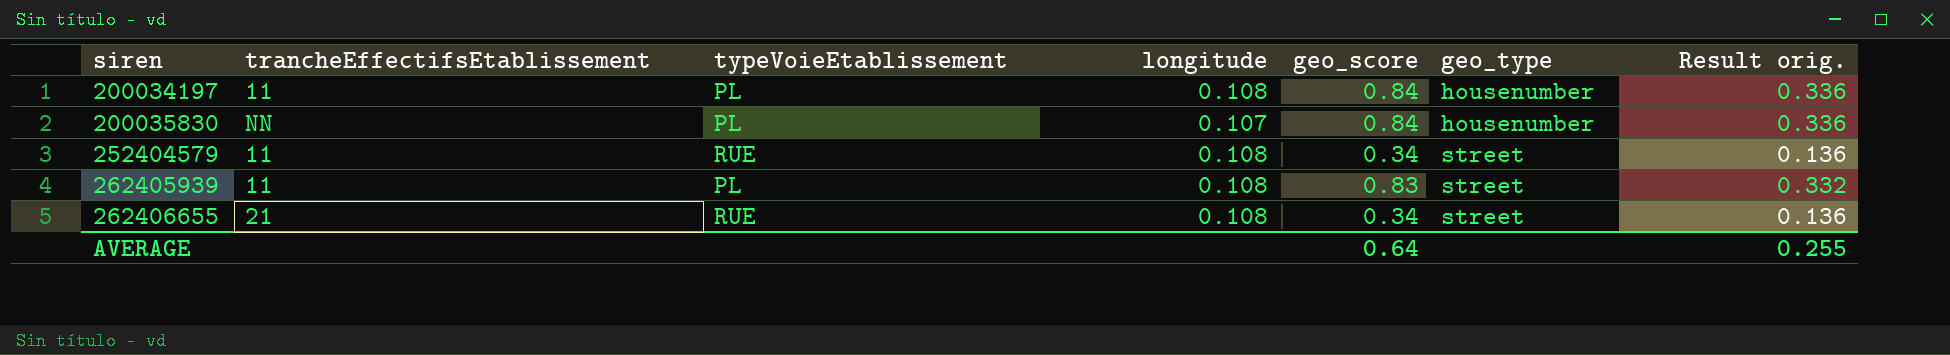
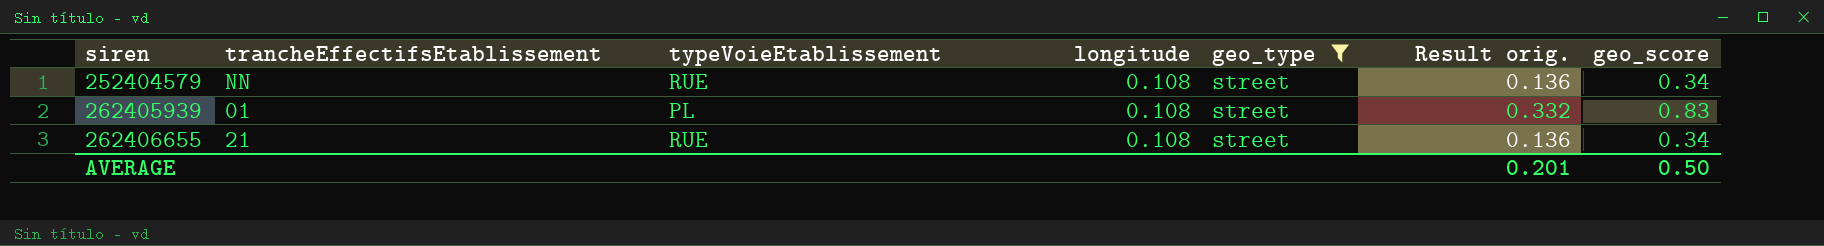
filter: none -> geo_type = street
column geo_score | position: 5 -> 7
252404579 | trancheEffectifsEtablissement: 11 -> NN
262405939 | trancheEffectifsEtablissement: 11 -> 01
AVERAGE | Result orig.: 0.255 -> 0.201
AVERAGE | geo_score: 0.64 -> 0.50

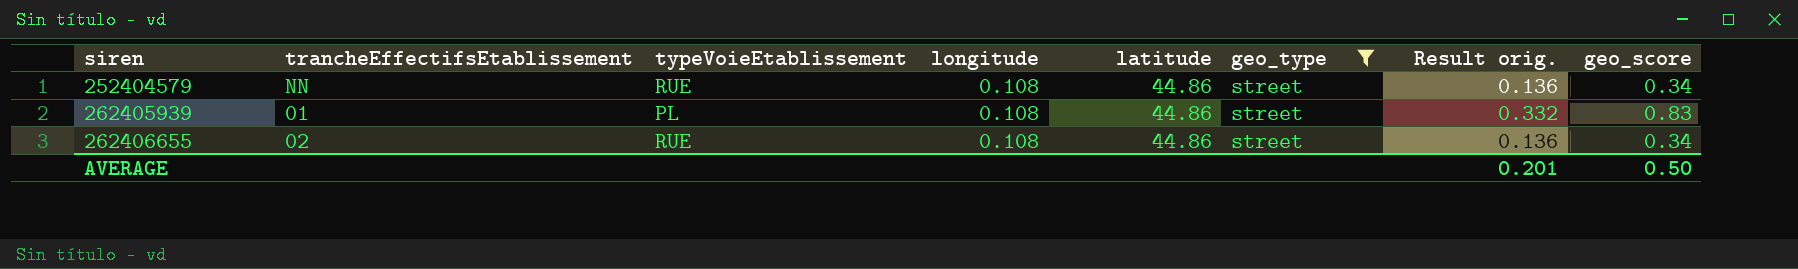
column latitude | position: none -> 5
262406655 | trancheEffectifsEtablissement: 21 -> 02

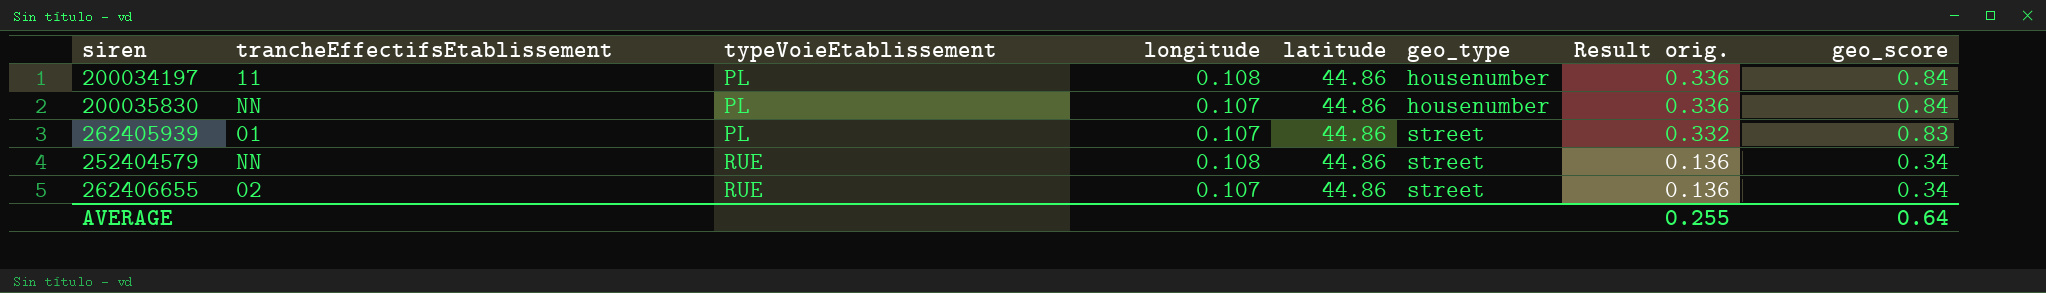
filter: geo_type = street -> none
row order: siren ascending -> typeVoieEtablissement ascending
262405939 | longitude: 0.108 -> 0.107
262406655 | longitude: 0.108 -> 0.107
AVERAGE | Result orig.: 0.201 -> 0.255
AVERAGE | geo_score: 0.50 -> 0.64

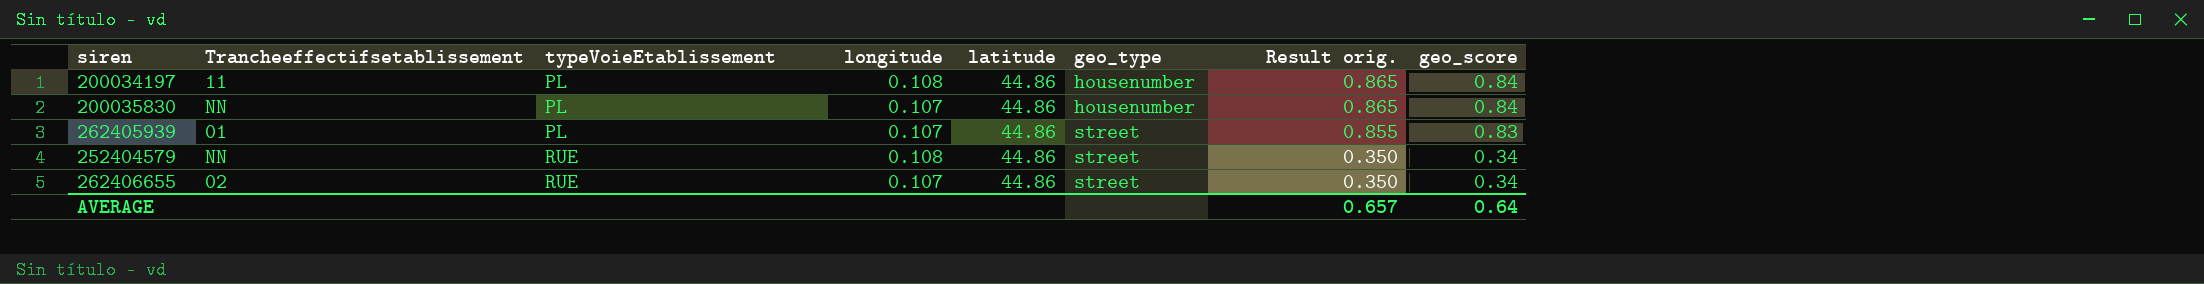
column name: trancheEffectifsEtablissement -> Trancheeffectifsetablissement
column Result orig. | formula: [geo_score] * 0.4 -> [geo_score] * 1.03
AVERAGE | Result orig.: 0.255 -> 0.657

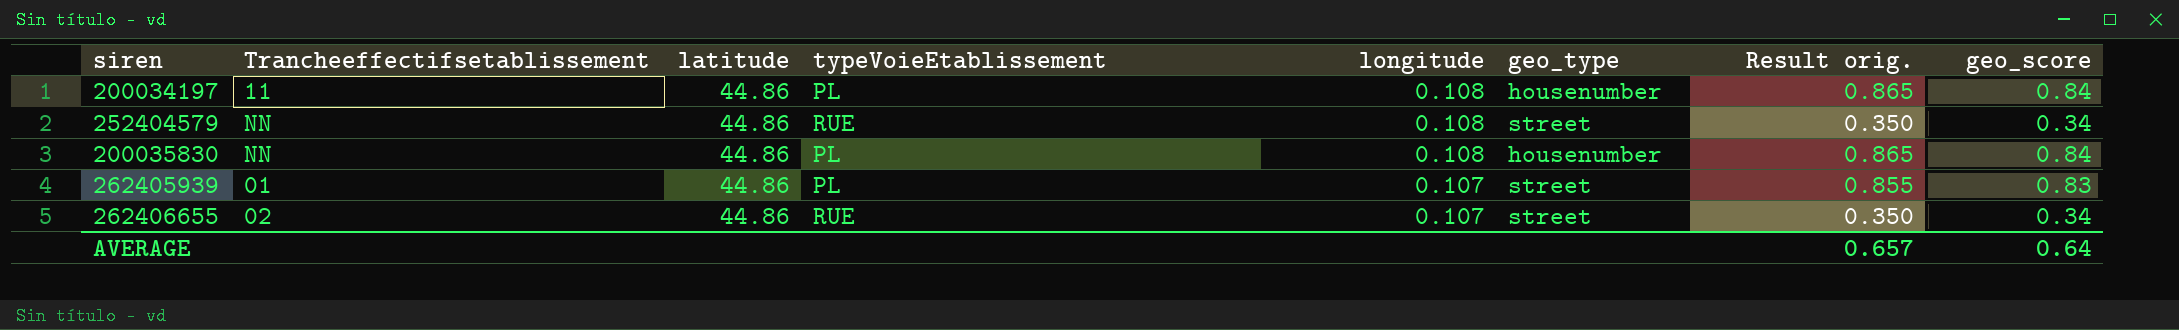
row order: typeVoieEtablissement ascending -> longitude descending
column latitude | position: 5 -> 3
200035830 | longitude: 0.107 -> 0.108

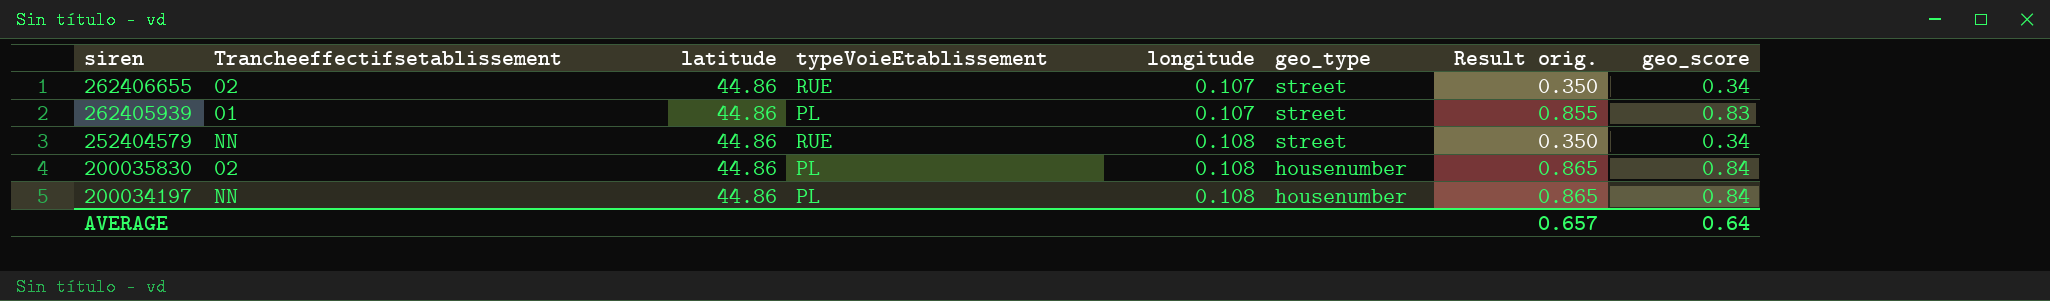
row order: longitude descending -> siren descending
200035830 | Trancheeffectifsetablissement: NN -> 02
200034197 | Trancheeffectifsetablissement: 11 -> NN

